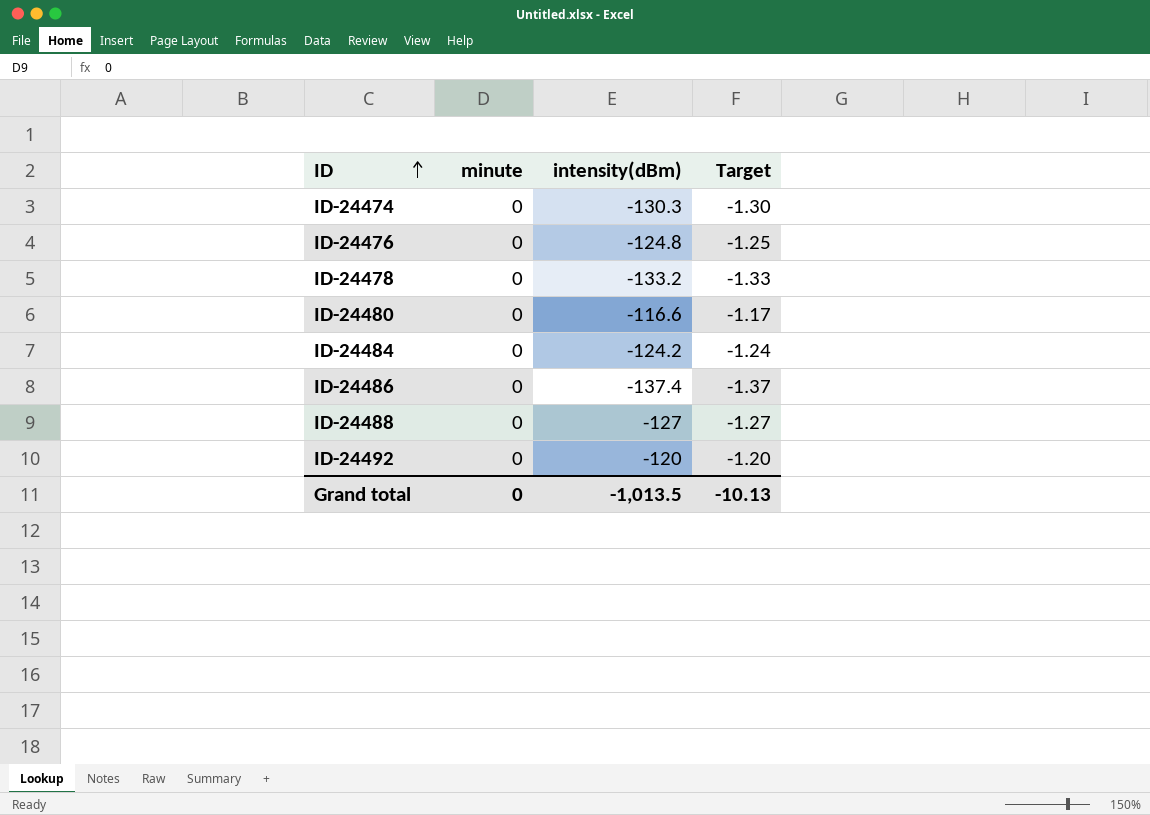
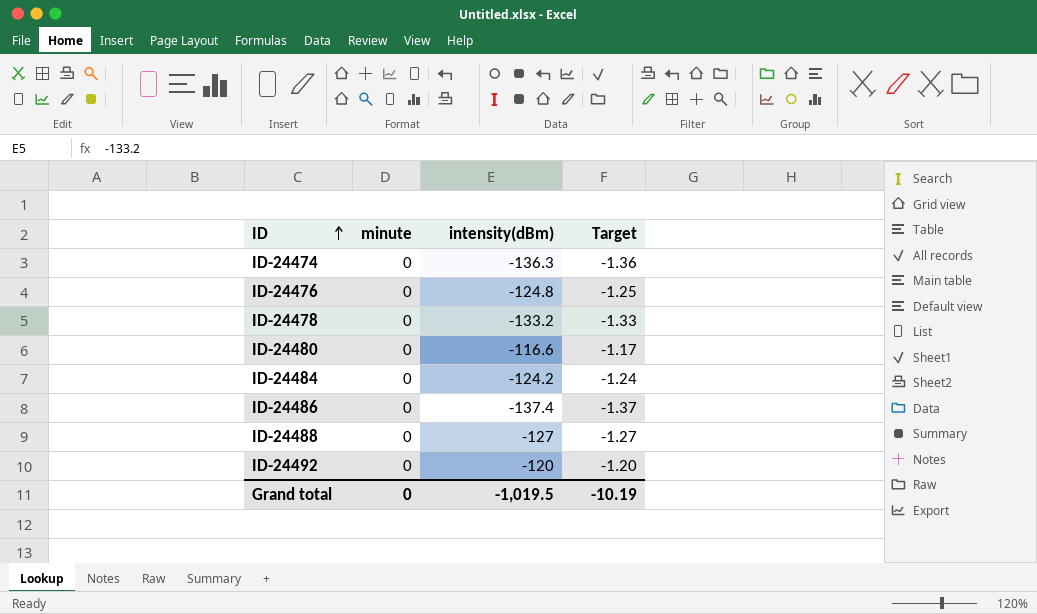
ID-24474 | intensity(dBm): -130.3 -> -136.3
ID-24474 | Target: -1.30 -> -1.36
Grand total | intensity(dBm): -1,013.5 -> -1,019.5
Grand total | Target: -10.13 -> -10.19

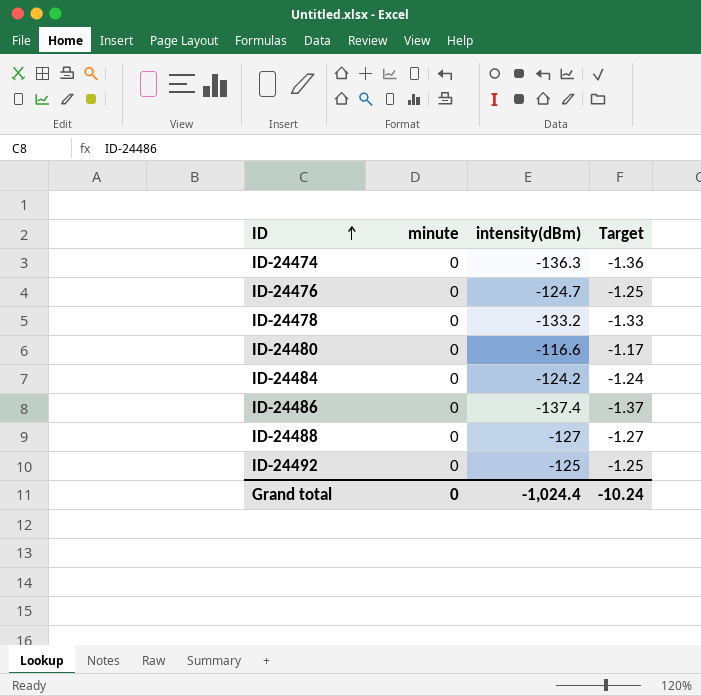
ID-24476 | intensity(dBm): -124.8 -> -124.7
ID-24492 | intensity(dBm): -120 -> -125
ID-24492 | Target: -1.20 -> -1.25
Grand total | intensity(dBm): -1,019.5 -> -1,024.4
Grand total | Target: -10.19 -> -10.24

